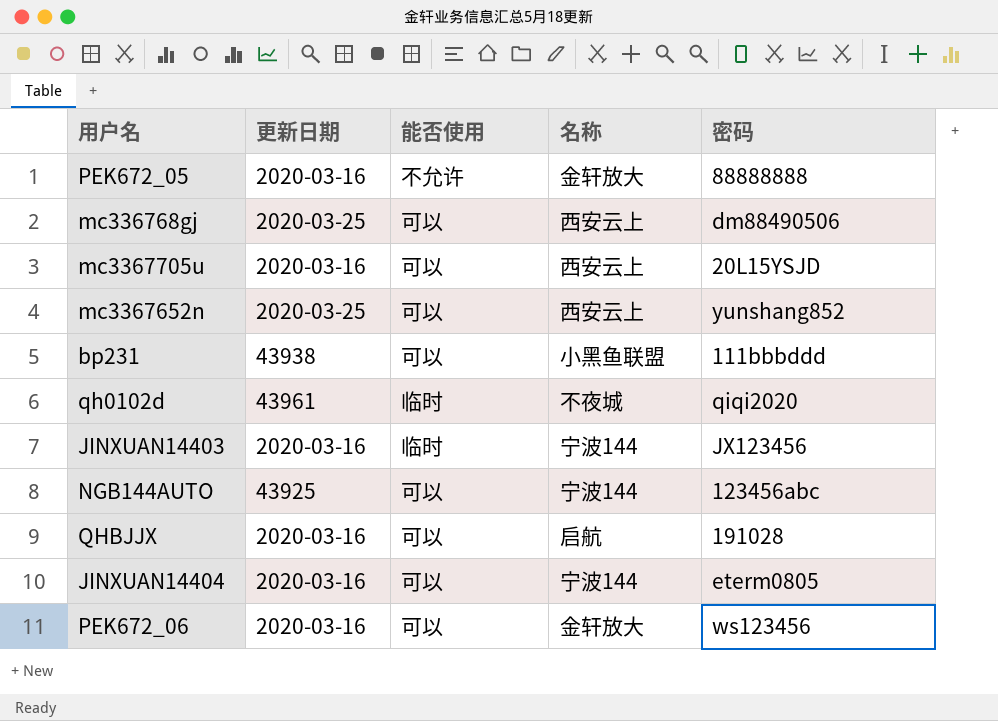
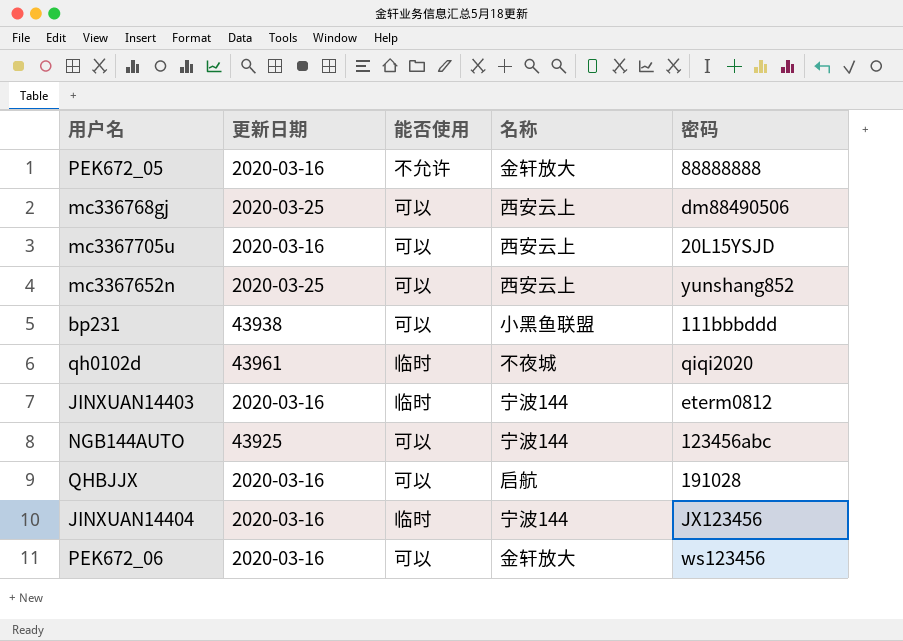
JINXUAN14403 | 密码: JX123456 -> eterm0812
JINXUAN14404 | 能否使用: 可以 -> 临时
JINXUAN14404 | 密码: eterm0805 -> JX123456

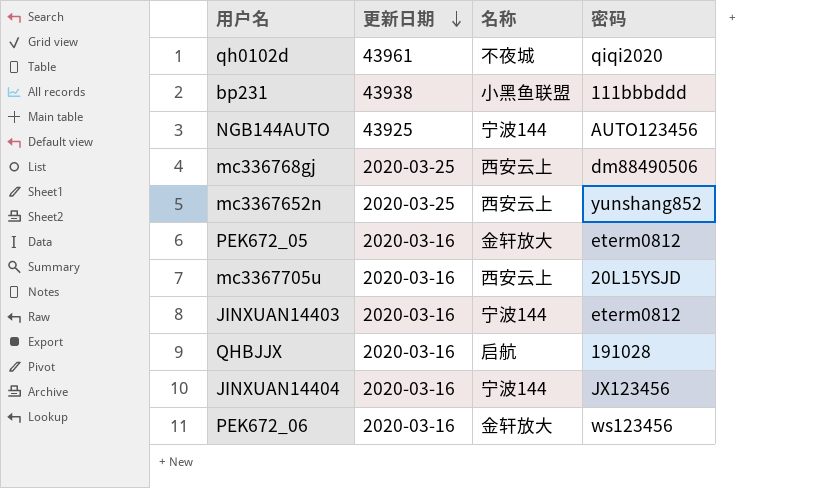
row order: none -> 更新日期 descending
column 能否使用 | position: 3 -> none
NGB144AUTO | 密码: 123456abc -> AUTO123456
PEK672_05 | 密码: 88888888 -> eterm0812

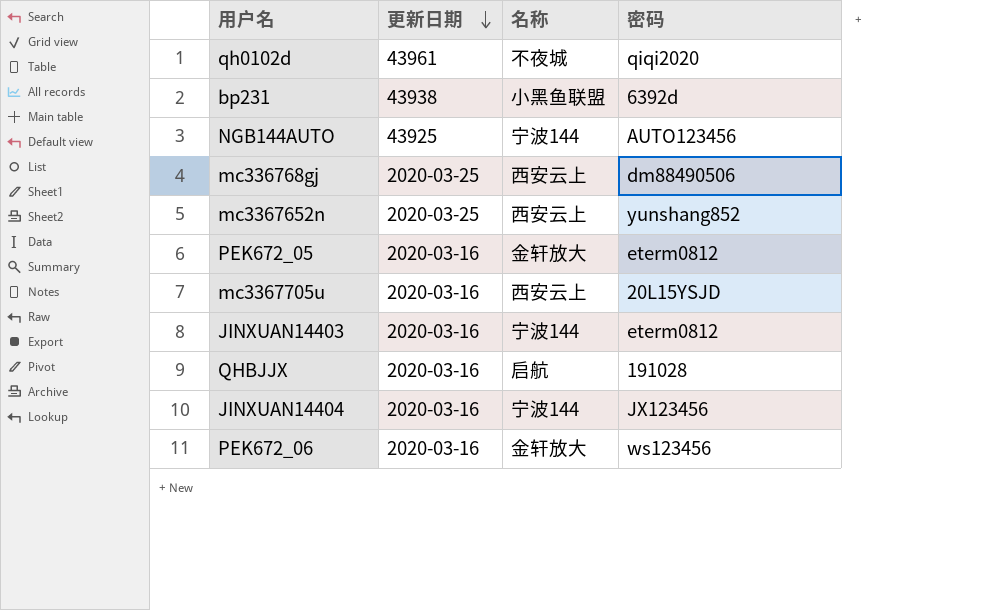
bp231 | 密码: 111bbbddd -> 6392d

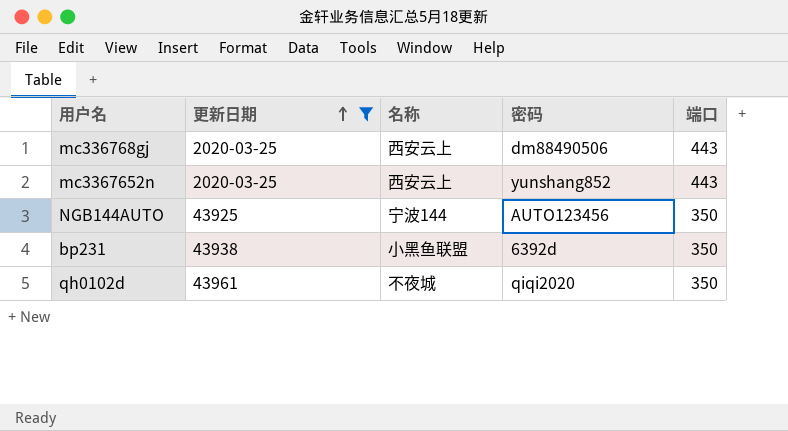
filter: none -> 更新日期 != 2020-03-16
row order: 更新日期 descending -> 更新日期 ascending
column 端口 | position: none -> 5

